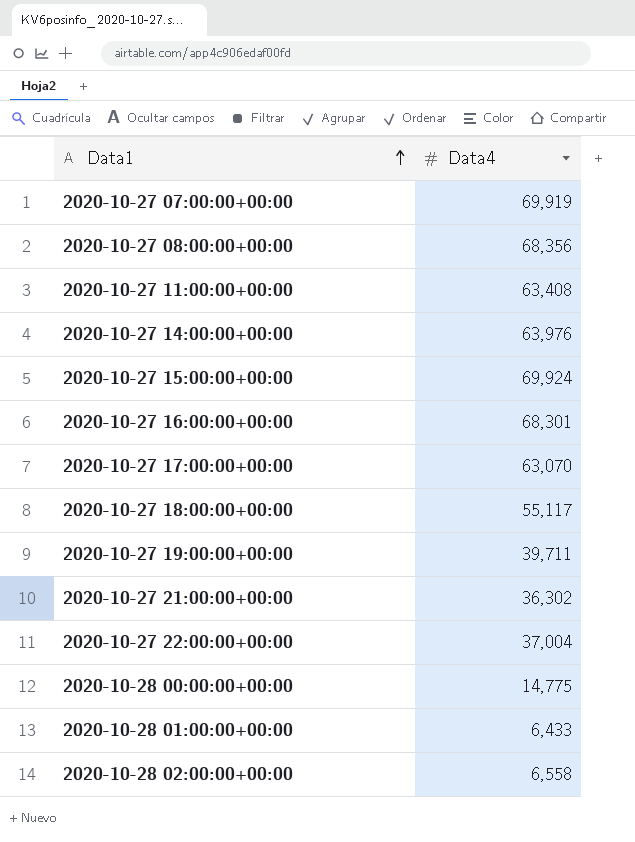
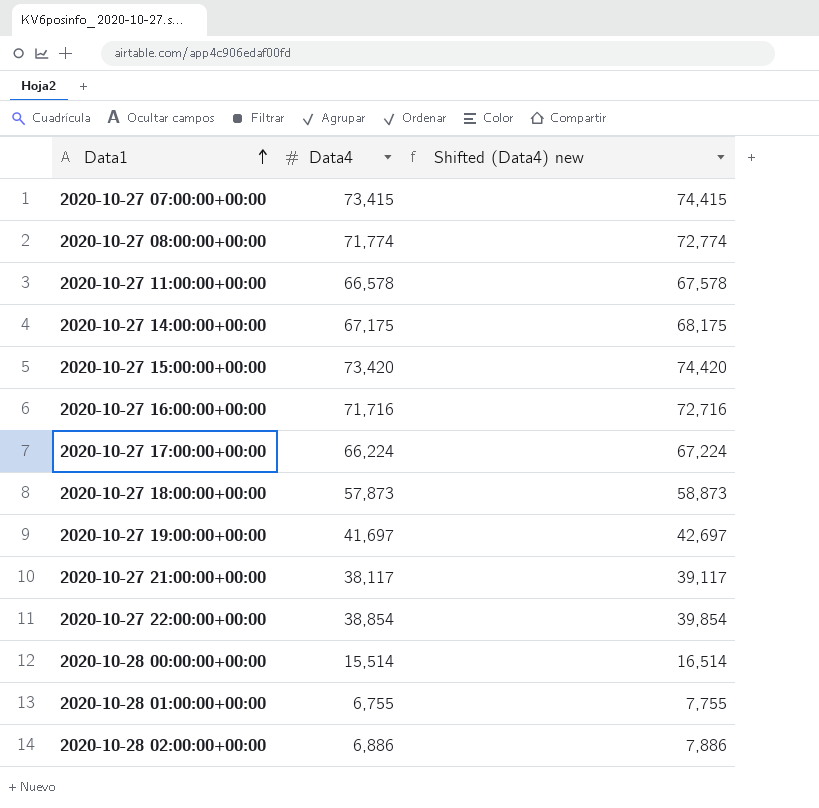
column Shifted (Data4) new | formula: none -> [Data4] + 1000
2020-10-27 07:00:00+00:00 | Data4: 69,919 -> 73,415
2020-10-27 08:00:00+00:00 | Data4: 68,356 -> 71,774
2020-10-27 11:00:00+00:00 | Data4: 63,408 -> 66,578
2020-10-27 14:00:00+00:00 | Data4: 63,976 -> 67,175
2020-10-27 15:00:00+00:00 | Data4: 69,924 -> 73,420
2020-10-27 16:00:00+00:00 | Data4: 68,301 -> 71,716
2020-10-27 17:00:00+00:00 | Data4: 63,070 -> 66,224
2020-10-27 18:00:00+00:00 | Data4: 55,117 -> 57,873
2020-10-27 19:00:00+00:00 | Data4: 39,711 -> 41,697
2020-10-27 21:00:00+00:00 | Data4: 36,302 -> 38,117
2020-10-27 22:00:00+00:00 | Data4: 37,004 -> 38,854
2020-10-28 00:00:00+00:00 | Data4: 14,775 -> 15,514
2020-10-28 01:00:00+00:00 | Data4: 6,433 -> 6,755
2020-10-28 02:00:00+00:00 | Data4: 6,558 -> 6,886

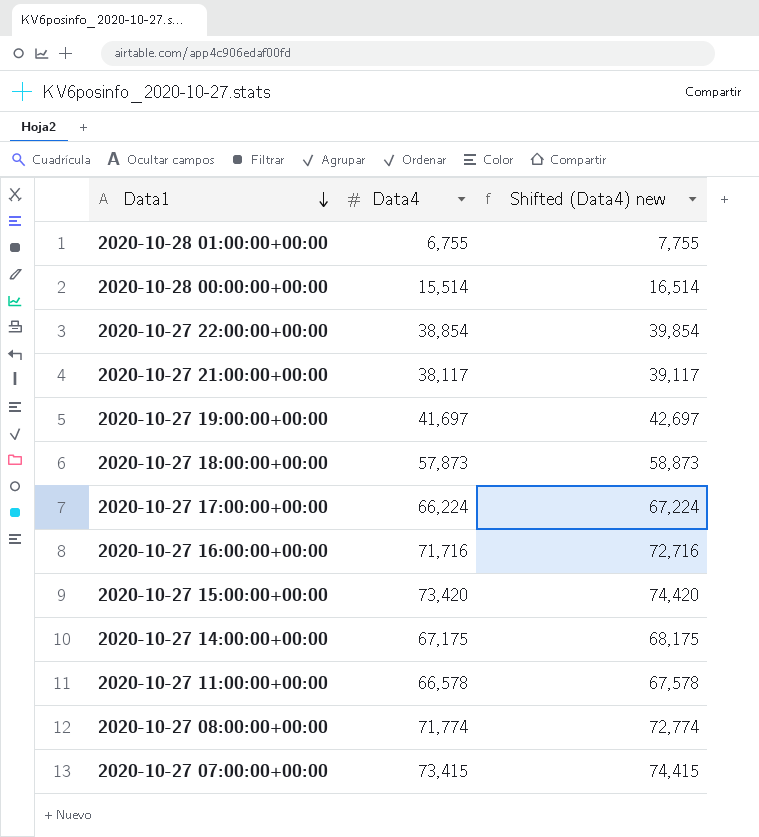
row order: Data1 ascending -> Data1 descending
row 2020-10-28 02:00:00+00:00: 6,886 | 7,886 -> none

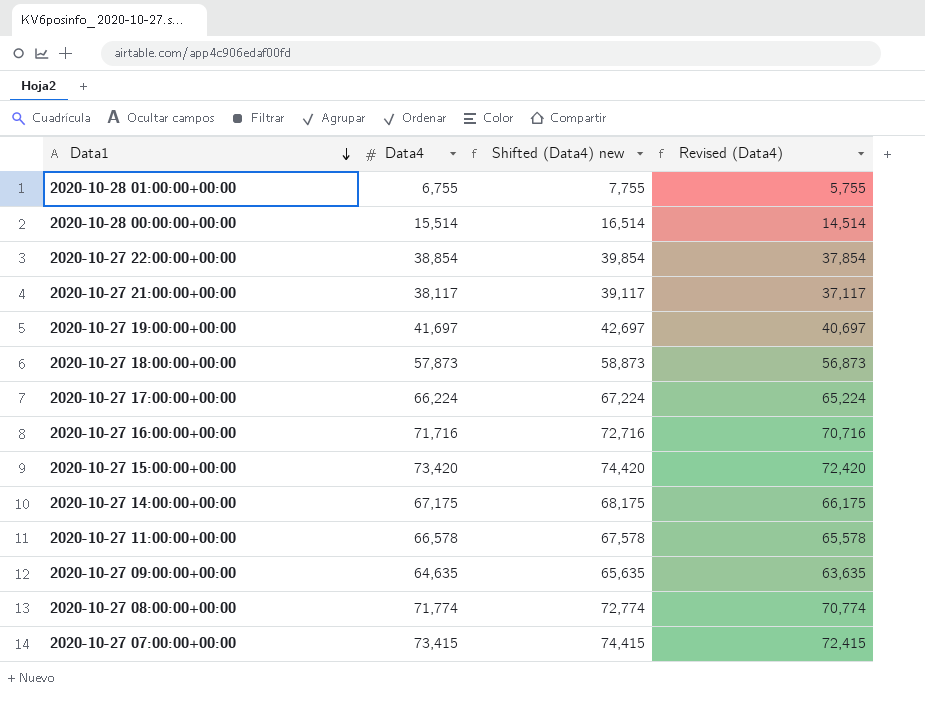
column Revised (Data4) | formula: none -> [Data4] - 1000
row 2020-10-27 09:00:00+00:00: none -> 64,635 | 65,635 | 63,635

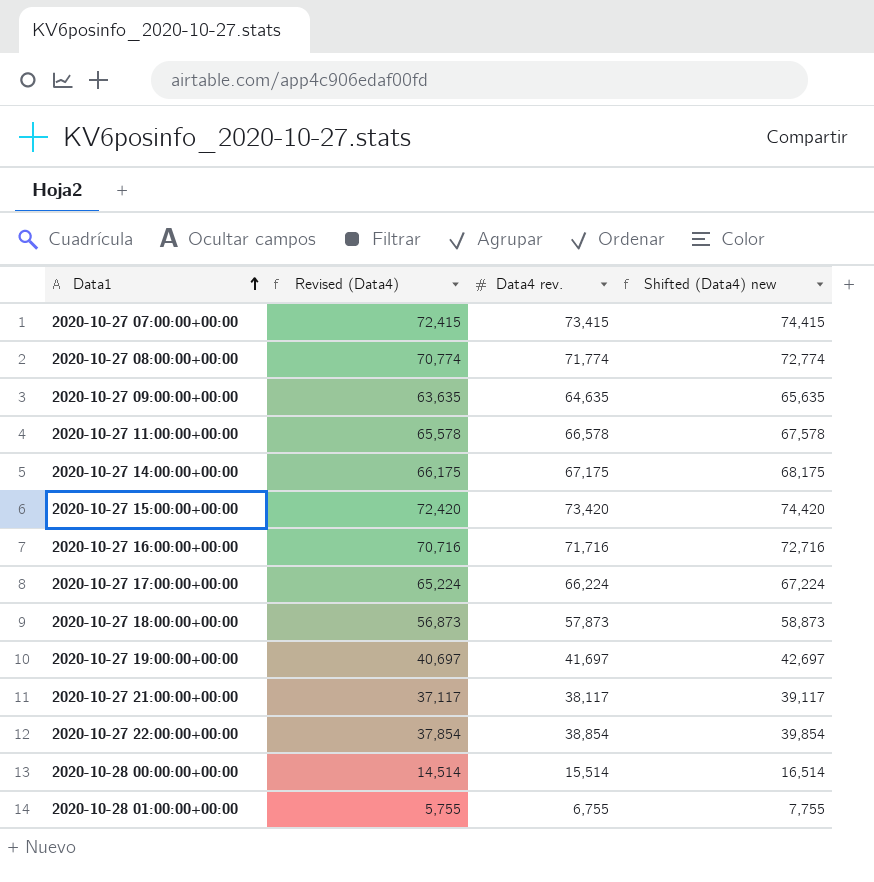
row order: Data1 descending -> Data1 ascending
column Revised (Data4) | position: 4 -> 2
column name: Data4 -> Data4 rev.

